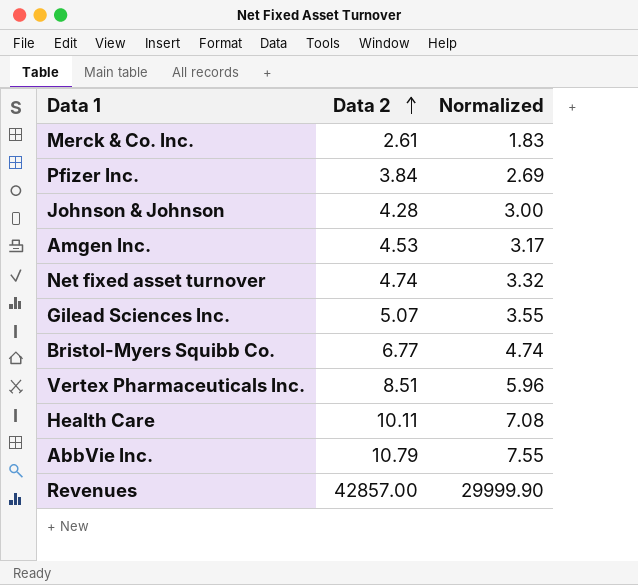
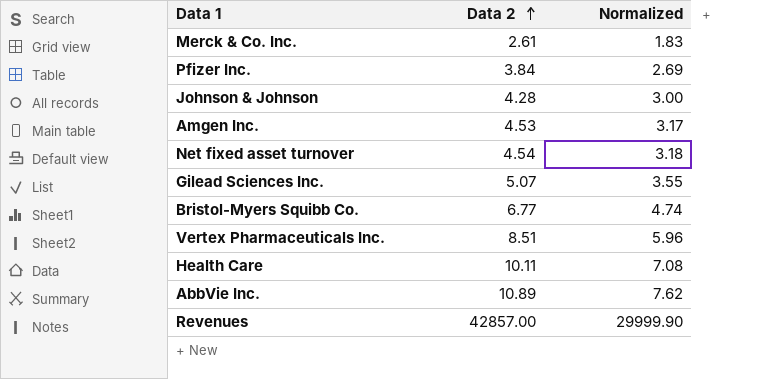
Net fixed asset turnover | Data 2: 4.74 -> 4.54
Net fixed asset turnover | Normalized: 3.32 -> 3.18
AbbVie Inc. | Data 2: 10.79 -> 10.89
AbbVie Inc. | Normalized: 7.55 -> 7.62

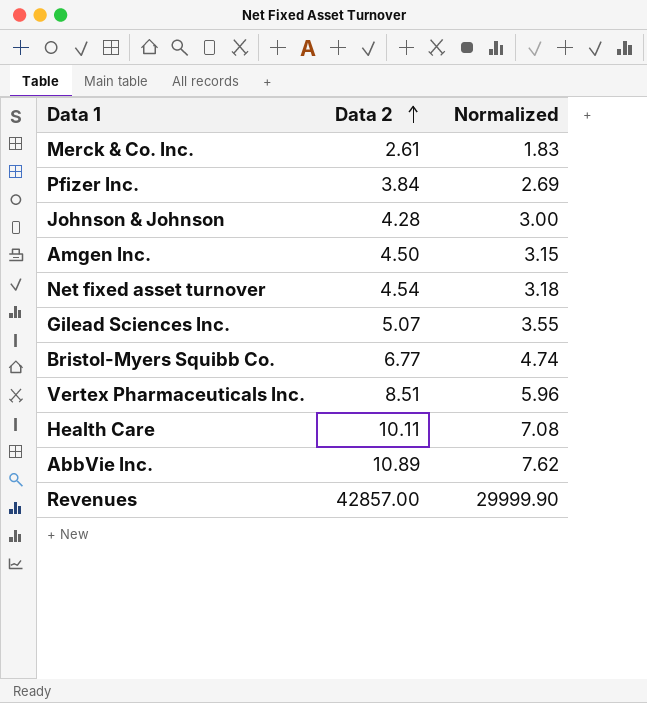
Amgen Inc. | Data 2: 4.53 -> 4.50
Amgen Inc. | Normalized: 3.17 -> 3.15

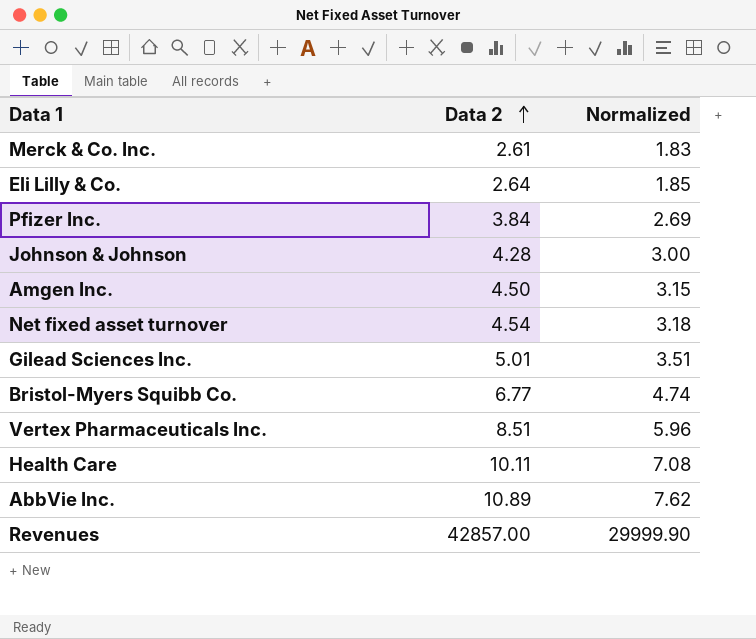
row Eli Lilly & Co.: none -> 2.64 | 1.85
Gilead Sciences Inc. | Data 2: 5.07 -> 5.01
Gilead Sciences Inc. | Normalized: 3.55 -> 3.51

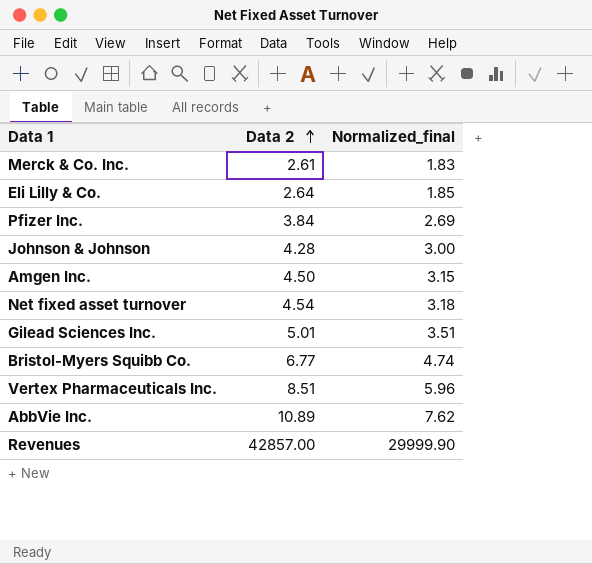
column name: Normalized -> Normalized_final
row Health Care: 10.11 | 7.08 -> none

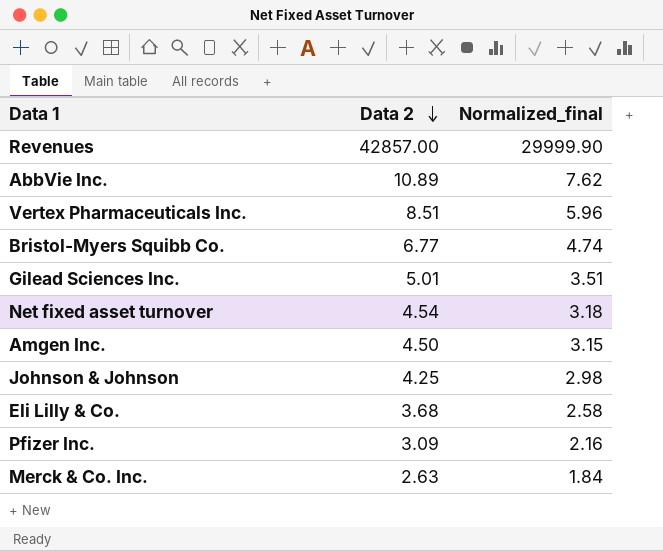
row order: Data 2 ascending -> Data 2 descending
Johnson & Johnson | Data 2: 4.28 -> 4.25
Johnson & Johnson | Normalized_final: 3.00 -> 2.98
Eli Lilly & Co. | Data 2: 2.64 -> 3.68
Eli Lilly & Co. | Normalized_final: 1.85 -> 2.58
Pfizer Inc. | Data 2: 3.84 -> 3.09
Pfizer Inc. | Normalized_final: 2.69 -> 2.16
Merck & Co. Inc. | Data 2: 2.61 -> 2.63
Merck & Co. Inc. | Normalized_final: 1.83 -> 1.84

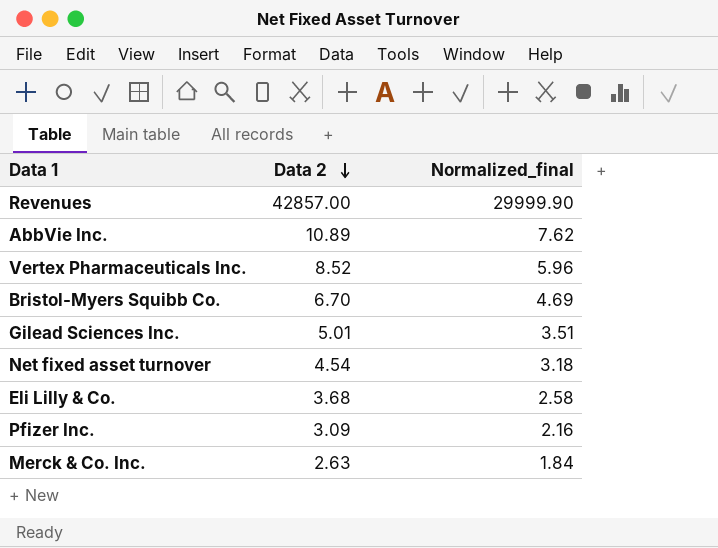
row Amgen Inc.: 4.50 | 3.15 -> none
row Johnson & Johnson: 4.25 | 2.98 -> none
Vertex Pharmaceuticals Inc. | Data 2: 8.51 -> 8.52
Bristol-Myers Squibb Co. | Data 2: 6.77 -> 6.70
Bristol-Myers Squibb Co. | Normalized_final: 4.74 -> 4.69

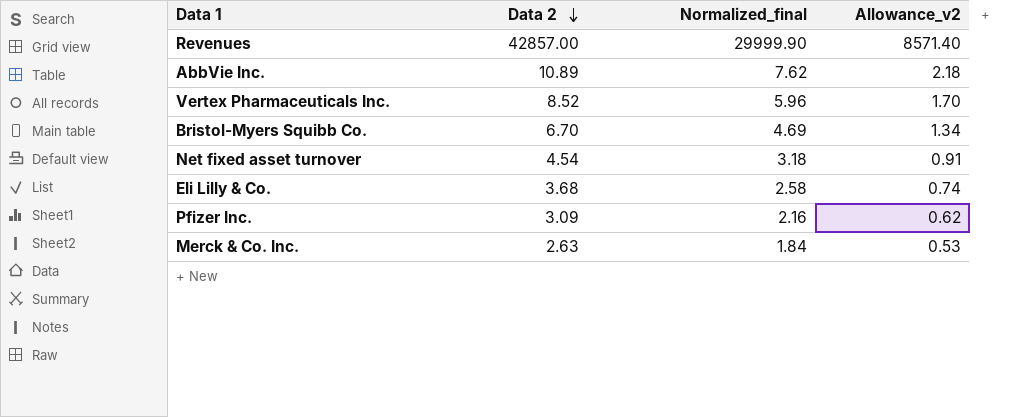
column Allowance_v2 | formula: none -> [Data 2] * 0.2
row Gilead Sciences Inc.: 5.01 | 3.51 -> none

